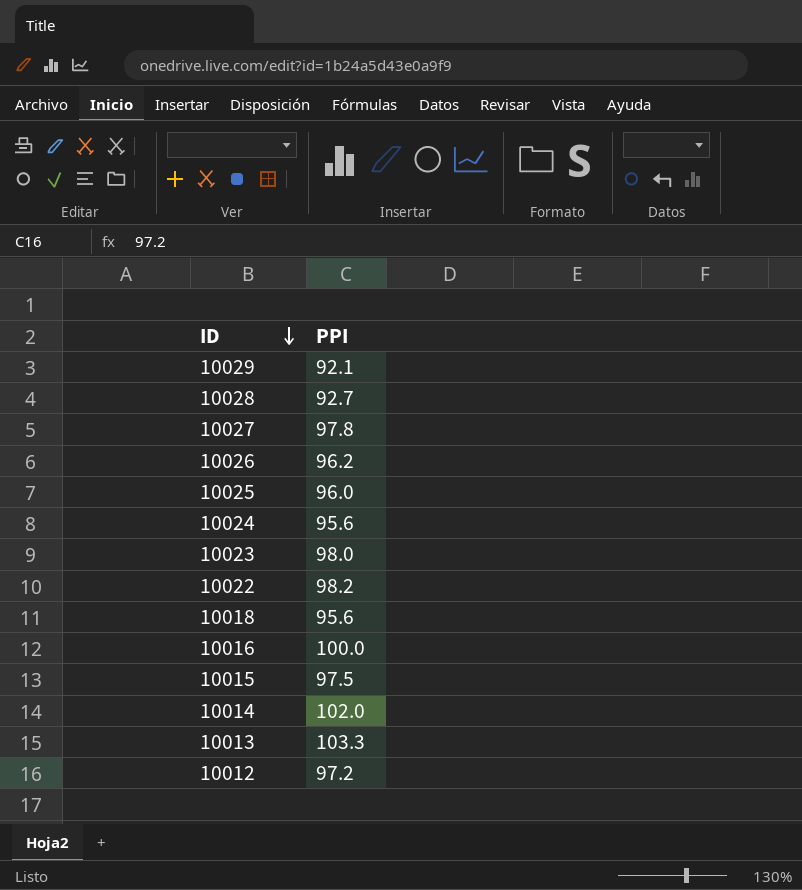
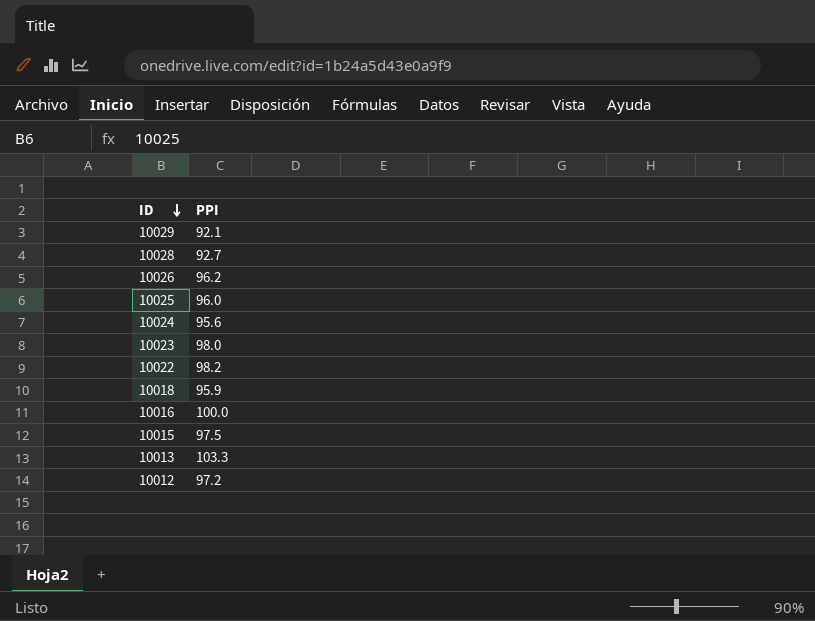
row 10027: 97.8 -> none
row 10014: 102.0 -> none
10018 | PPI: 95.6 -> 95.9

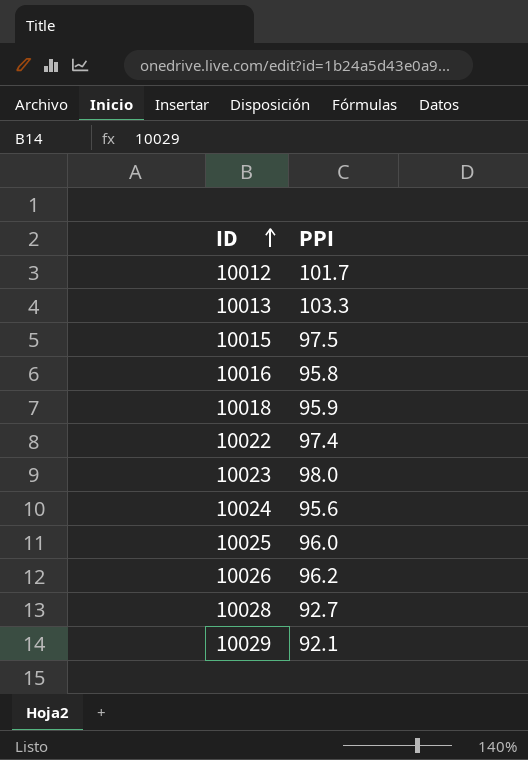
row order: ID descending -> ID ascending
10012 | PPI: 97.2 -> 101.7
10016 | PPI: 100.0 -> 95.8
10022 | PPI: 98.2 -> 97.4

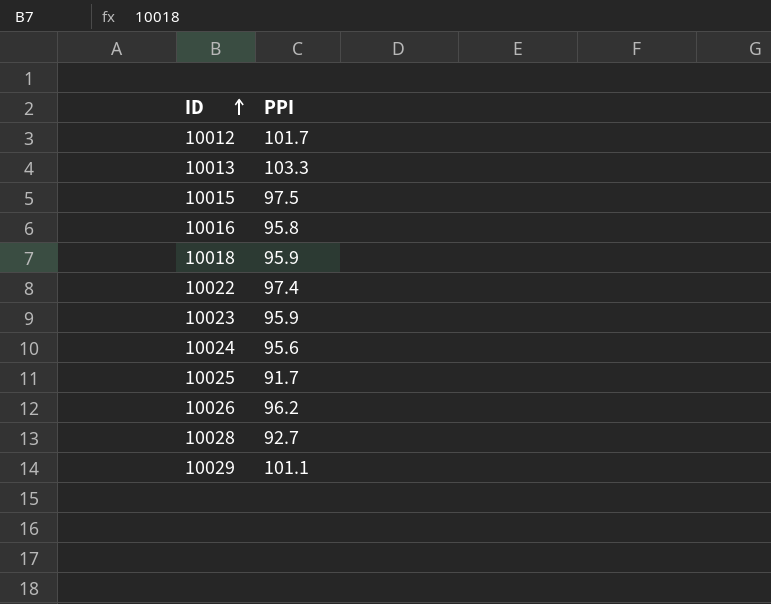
10023 | PPI: 98.0 -> 95.9
10025 | PPI: 96.0 -> 91.7
10029 | PPI: 92.1 -> 101.1

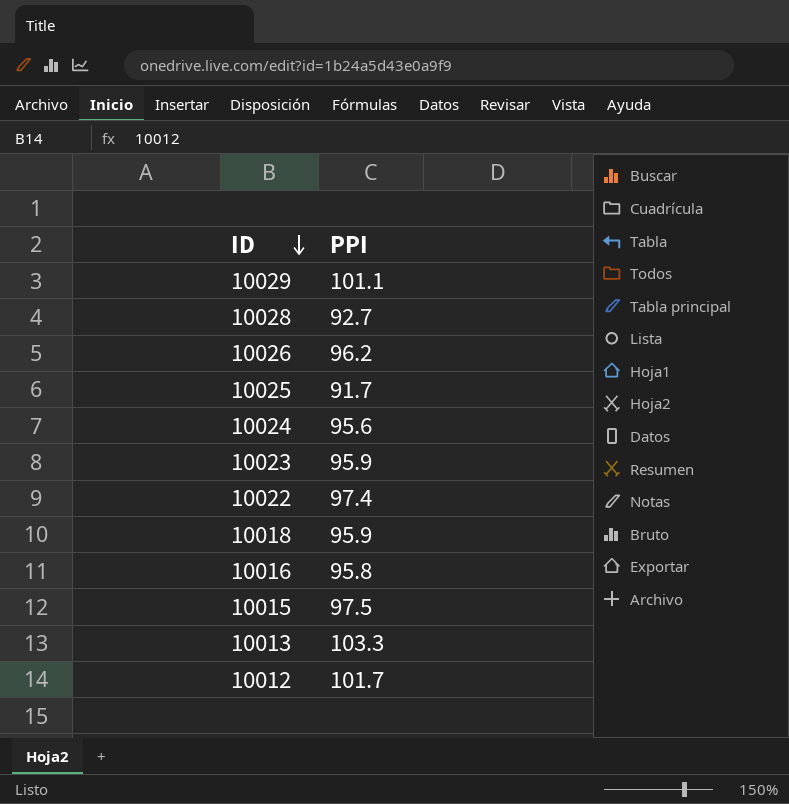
row order: ID ascending -> ID descending

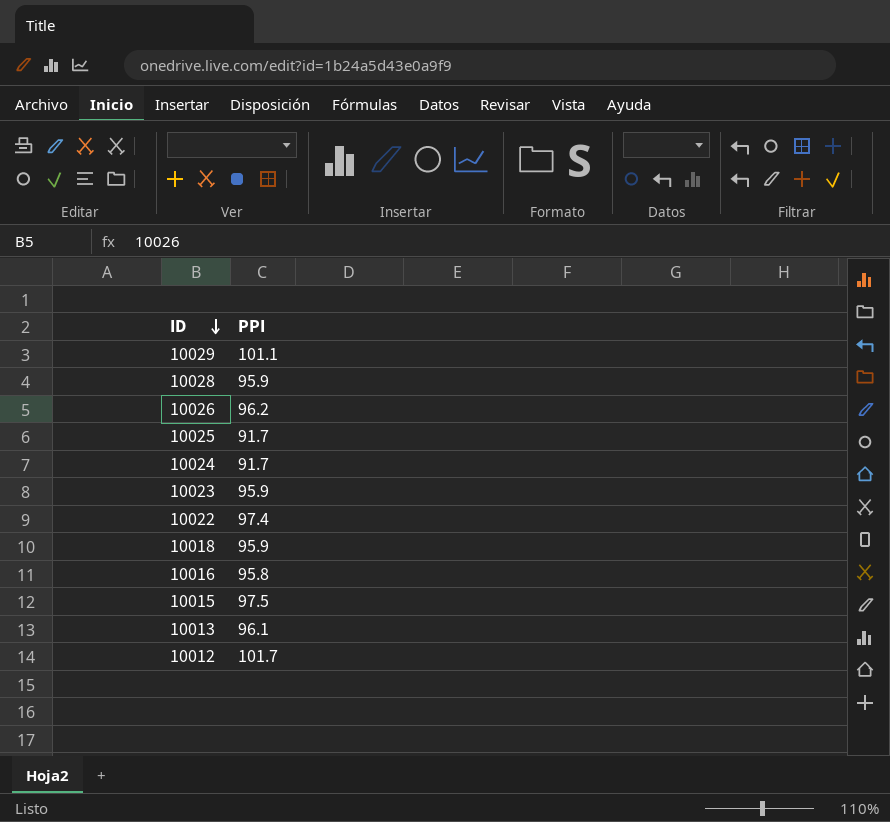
10028 | PPI: 92.7 -> 95.9
10024 | PPI: 95.6 -> 91.7
10013 | PPI: 103.3 -> 96.1

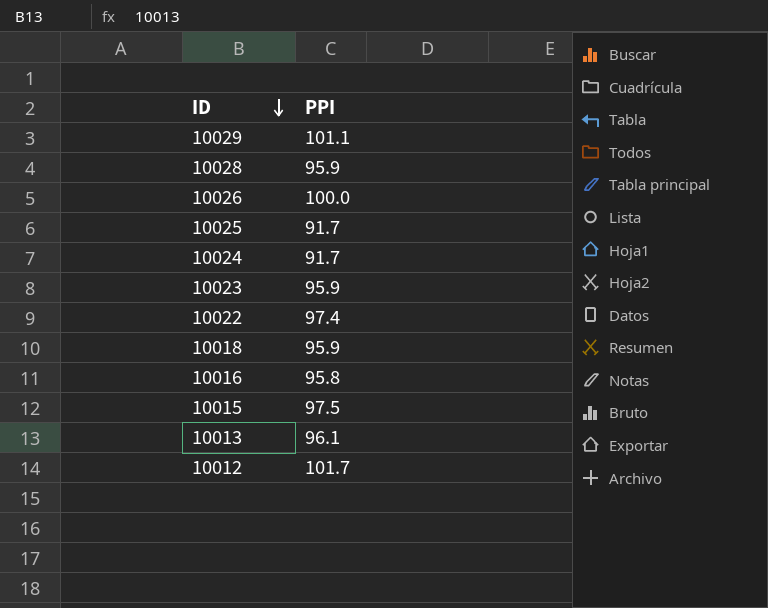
10026 | PPI: 96.2 -> 100.0

